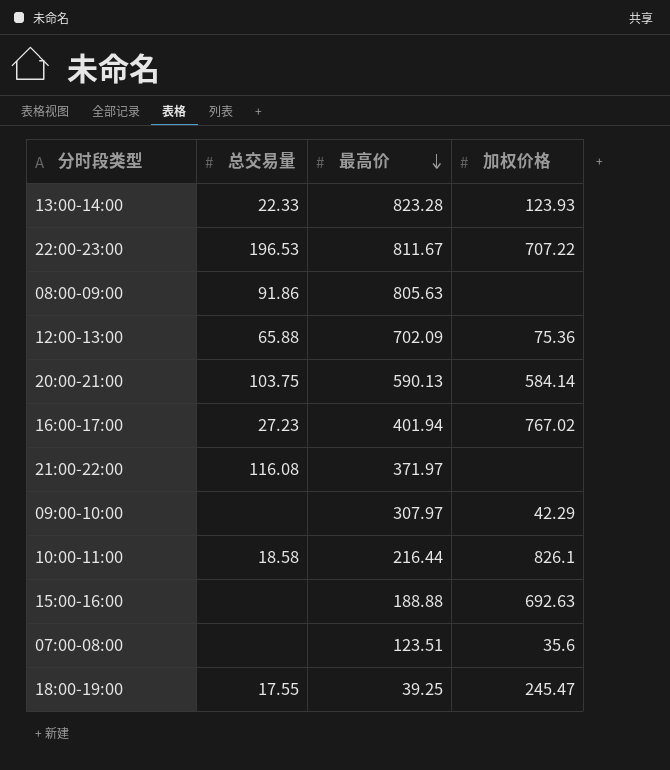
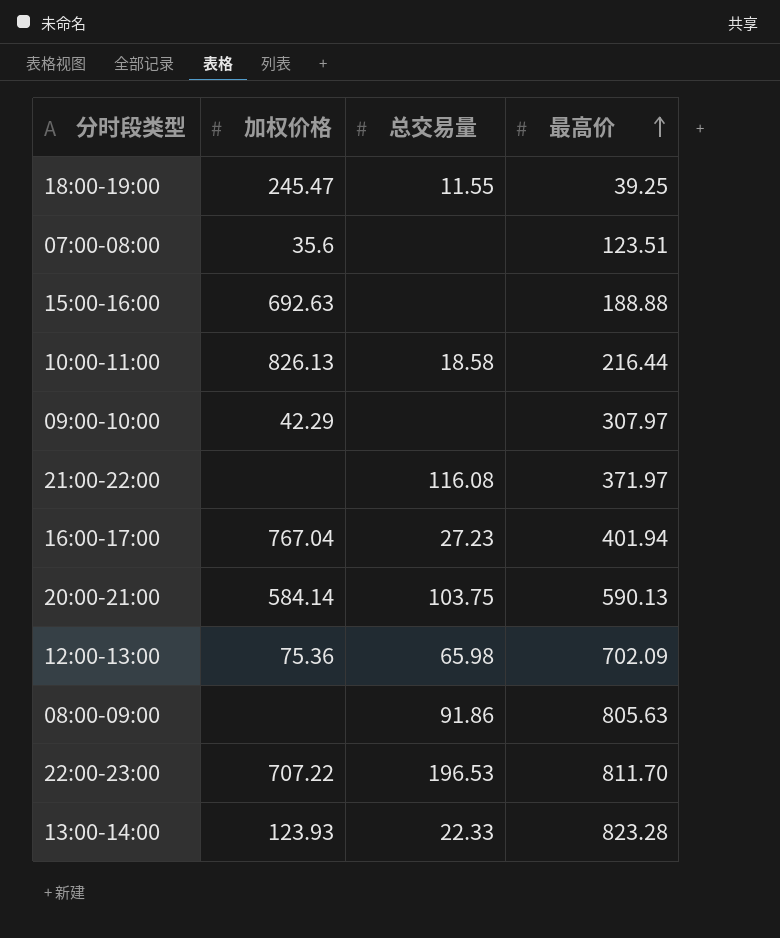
row order: 最高价 descending -> 最高价 ascending
column 加权价格 | position: 4 -> 2
18:00-19:00 | 总交易量: 17.55 -> 11.55
10:00-11:00 | 加权价格: 826.1 -> 826.13
16:00-17:00 | 加权价格: 767.02 -> 767.04
12:00-13:00 | 总交易量: 65.88 -> 65.98
22:00-23:00 | 最高价: 811.67 -> 811.70

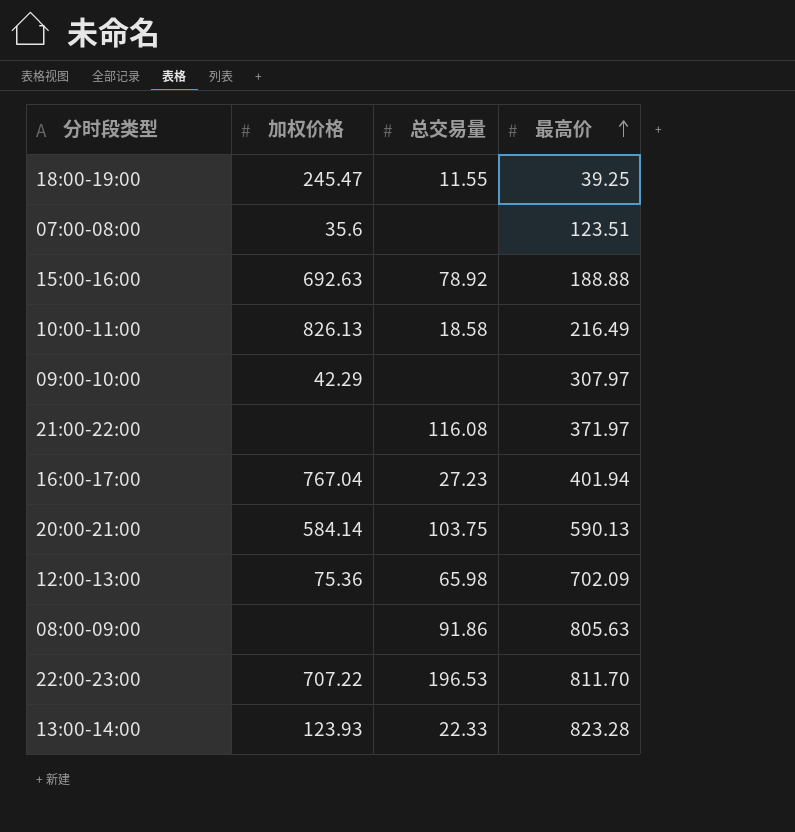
15:00-16:00 | 总交易量: none -> 78.92
10:00-11:00 | 最高价: 216.44 -> 216.49

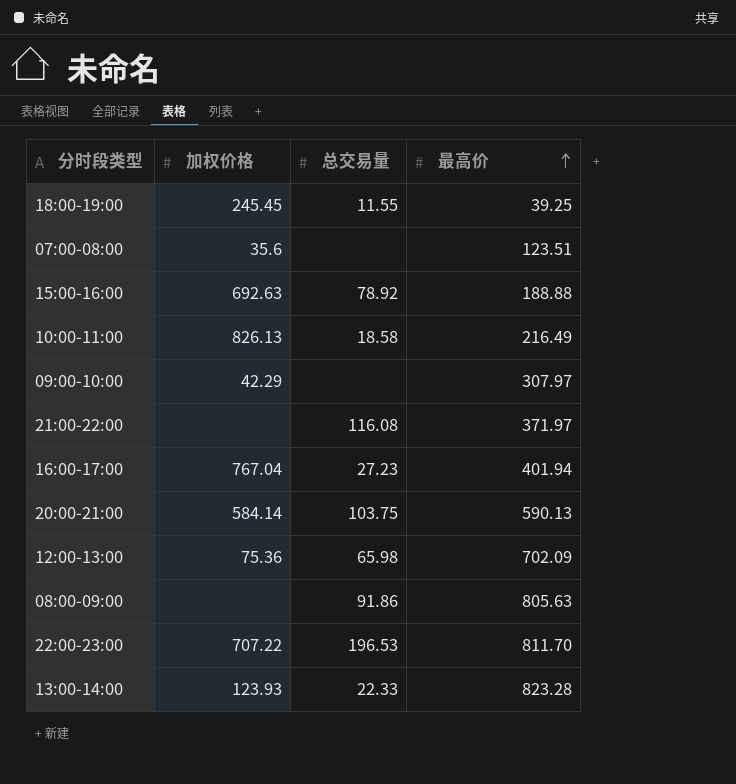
18:00-19:00 | 加权价格: 245.47 -> 245.45

